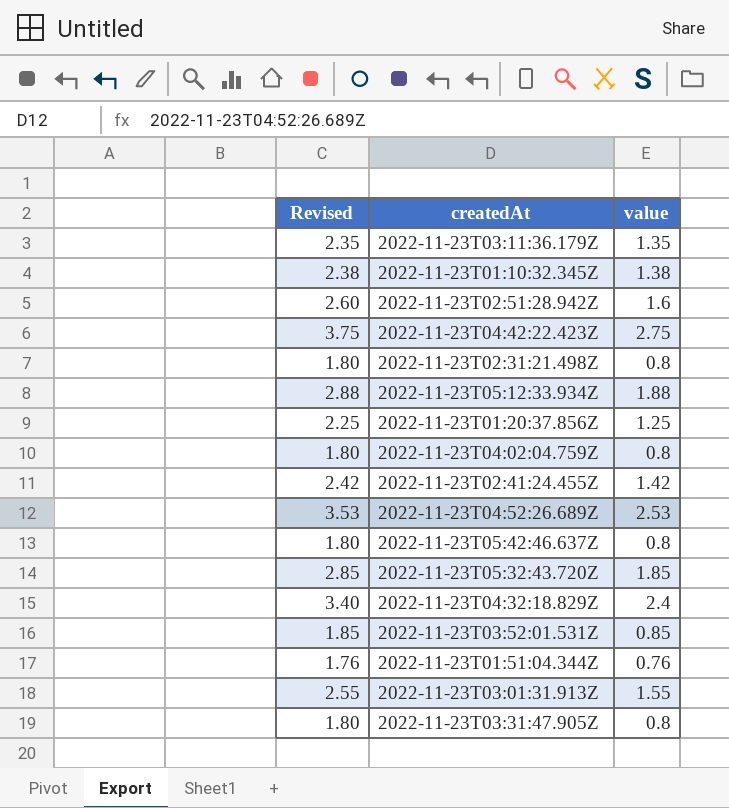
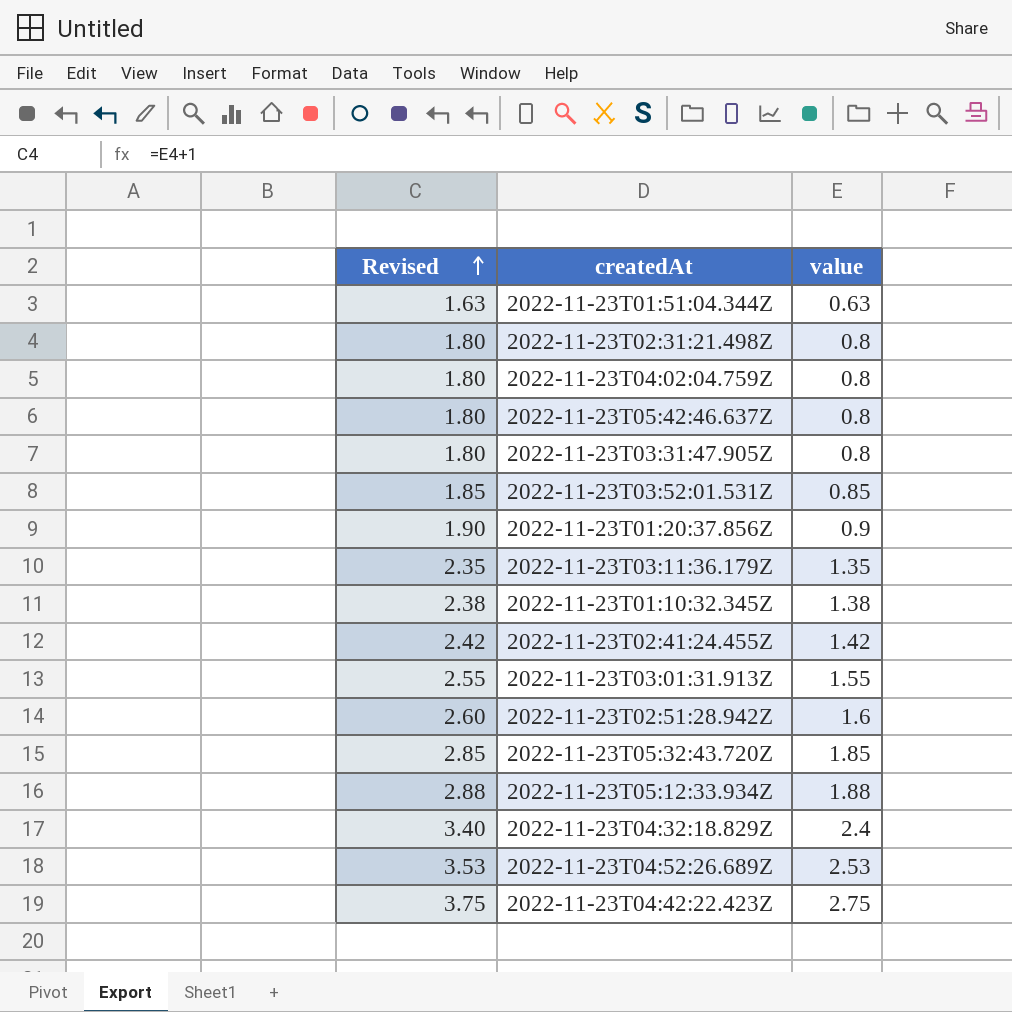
row order: none -> Revised ascending
2022-11-23T01:51:04.344Z | Revised: 1.76 -> 1.63
2022-11-23T01:51:04.344Z | value: 0.76 -> 0.63
2022-11-23T01:20:37.856Z | Revised: 2.25 -> 1.90
2022-11-23T01:20:37.856Z | value: 1.25 -> 0.9

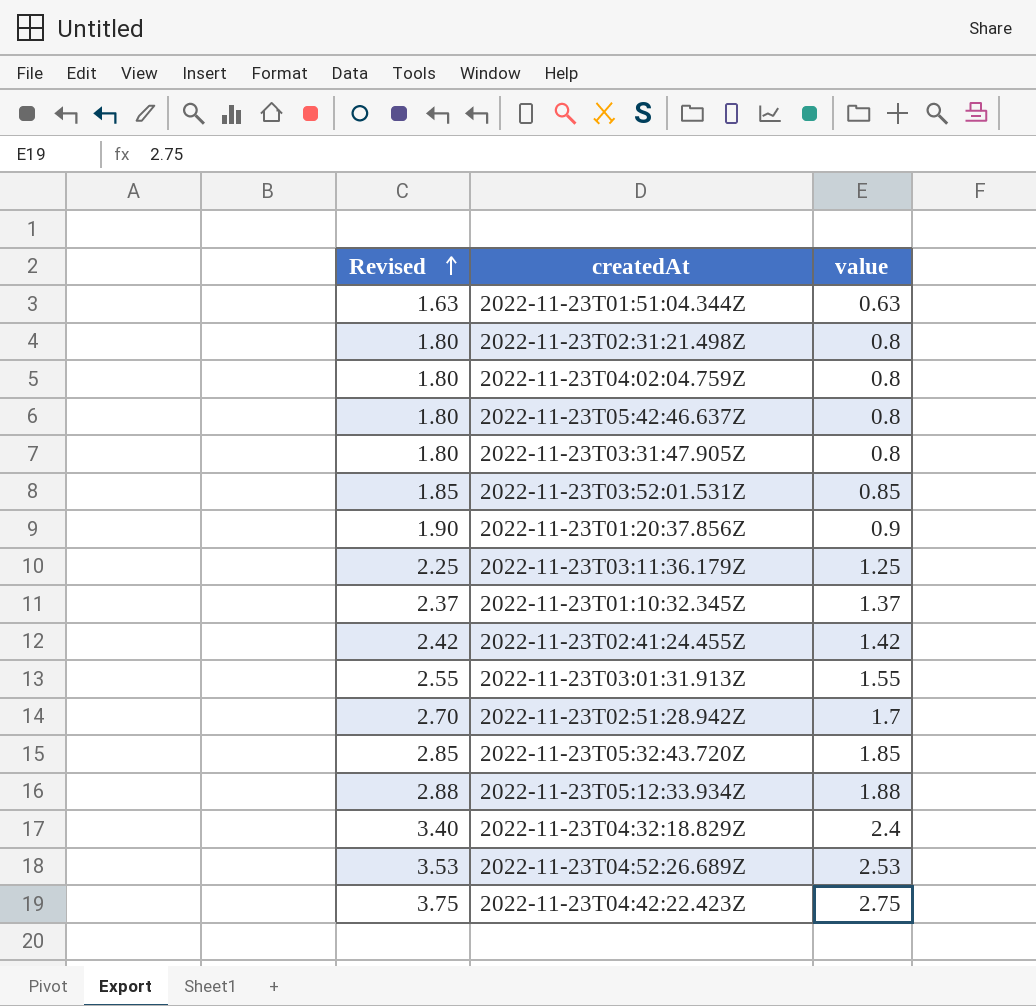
2022-11-23T03:11:36.179Z | Revised: 2.35 -> 2.25
2022-11-23T03:11:36.179Z | value: 1.35 -> 1.25
2022-11-23T01:10:32.345Z | Revised: 2.38 -> 2.37
2022-11-23T01:10:32.345Z | value: 1.38 -> 1.37
2022-11-23T02:51:28.942Z | Revised: 2.60 -> 2.70
2022-11-23T02:51:28.942Z | value: 1.6 -> 1.7

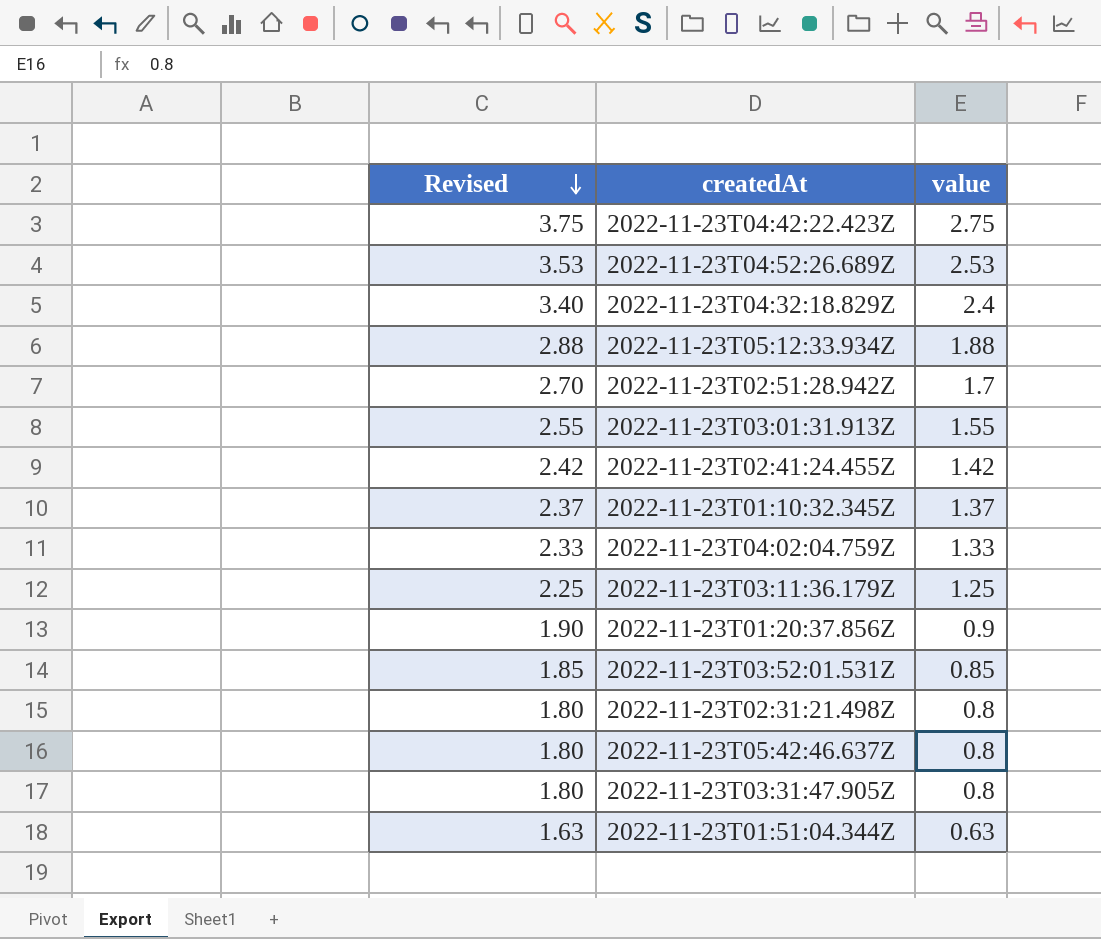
row order: Revised ascending -> Revised descending
row 2022-11-23T05:32:43.720Z: 2.85 | 1.85 -> none
2022-11-23T04:02:04.759Z | Revised: 1.80 -> 2.33
2022-11-23T04:02:04.759Z | value: 0.8 -> 1.33

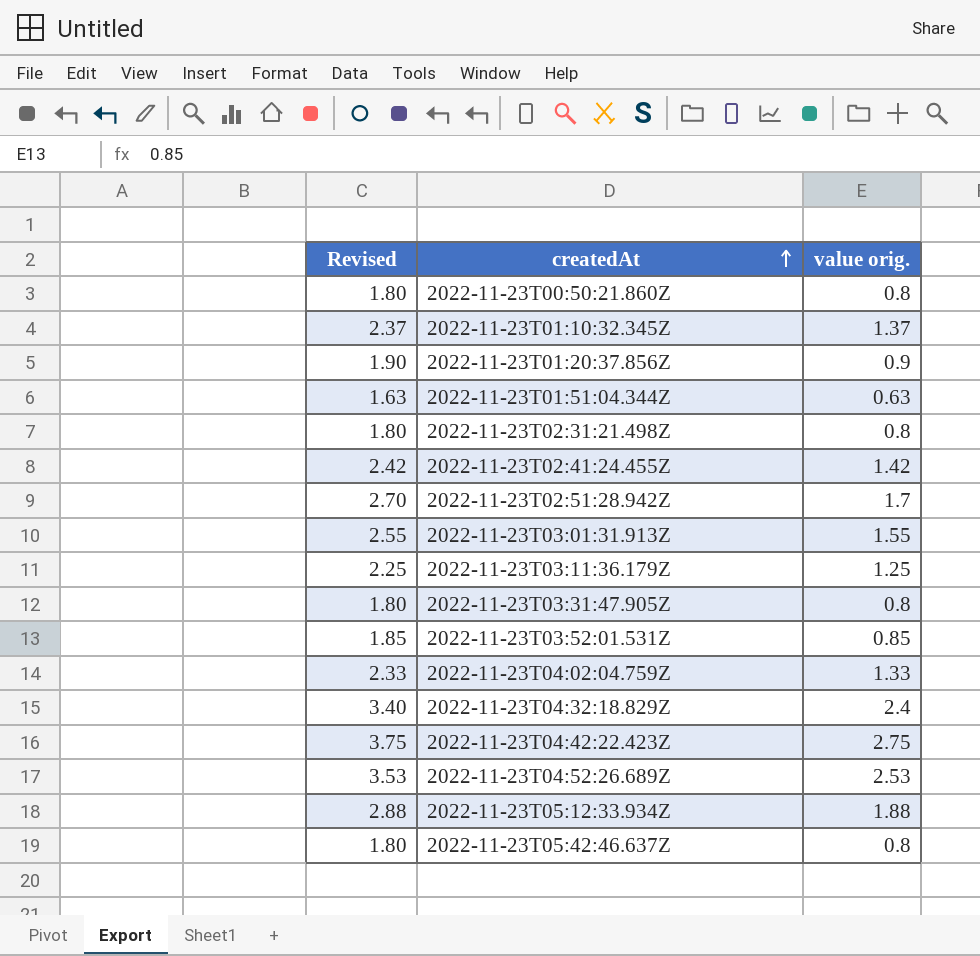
row order: Revised descending -> createdAt ascending
column name: value -> value orig.
row 2022-11-23T00:50:21.860Z: none -> 1.80 | 0.8

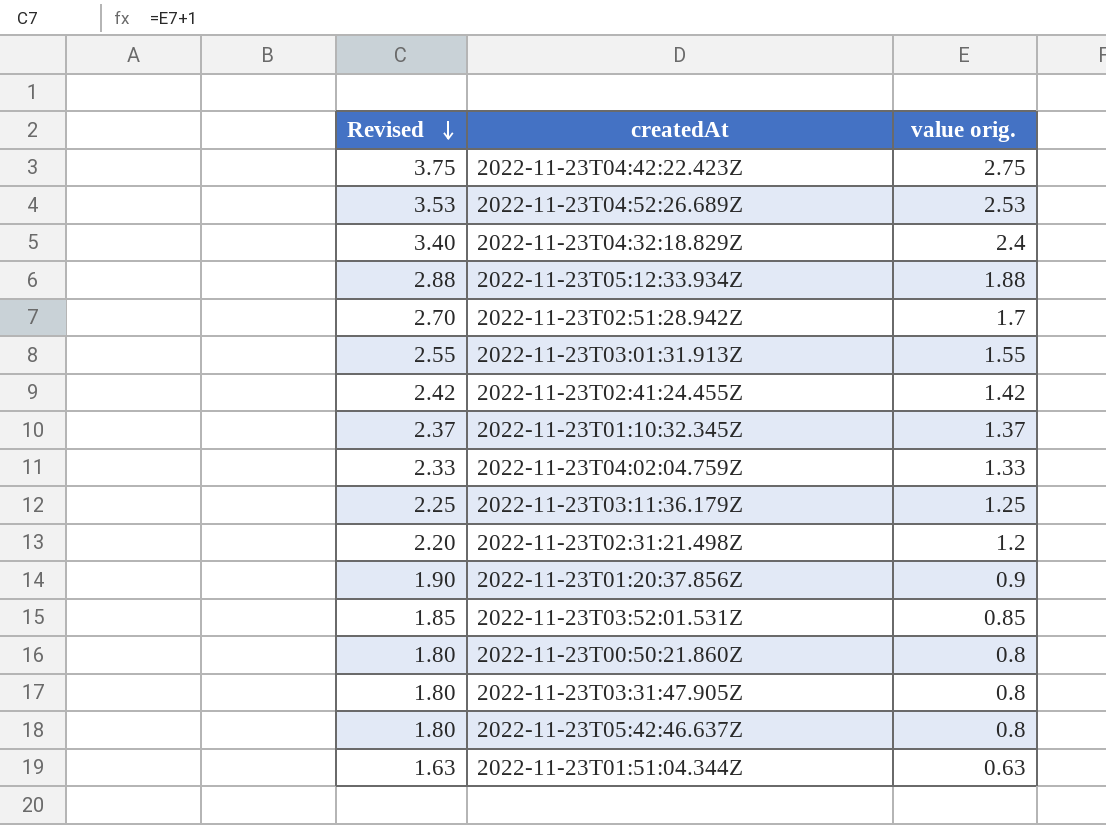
row order: createdAt ascending -> Revised descending
2022-11-23T02:31:21.498Z | Revised: 1.80 -> 2.20
2022-11-23T02:31:21.498Z | value orig.: 0.8 -> 1.2

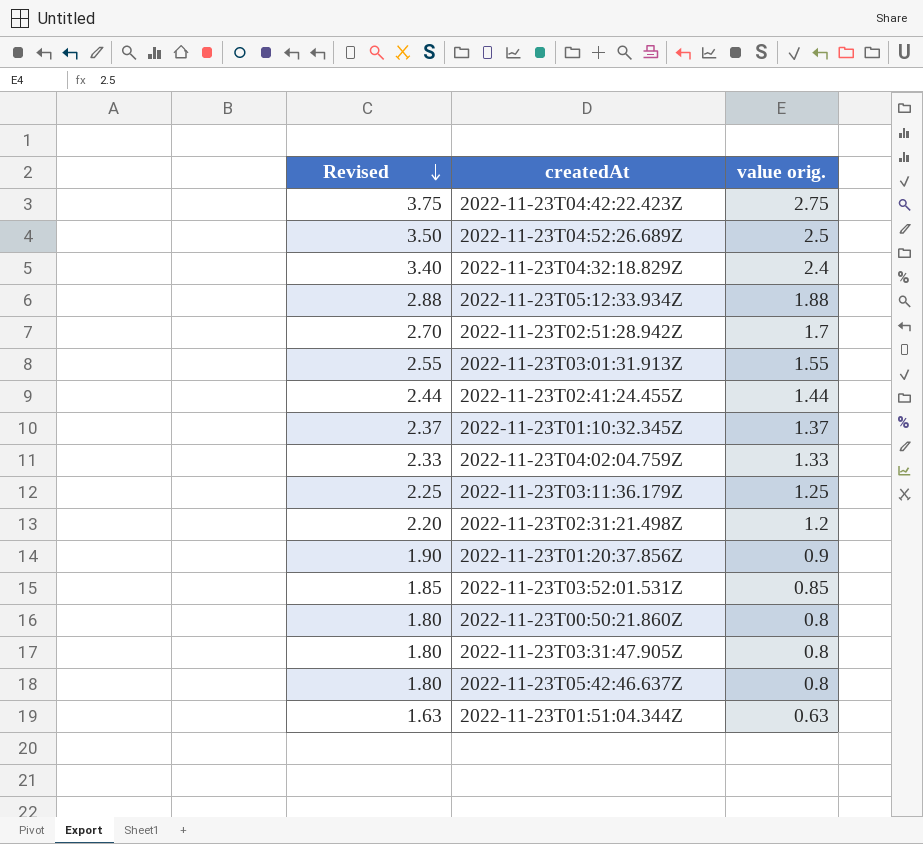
2022-11-23T04:52:26.689Z | Revised: 3.53 -> 3.50
2022-11-23T04:52:26.689Z | value orig.: 2.53 -> 2.5
2022-11-23T02:41:24.455Z | Revised: 2.42 -> 2.44
2022-11-23T02:41:24.455Z | value orig.: 1.42 -> 1.44

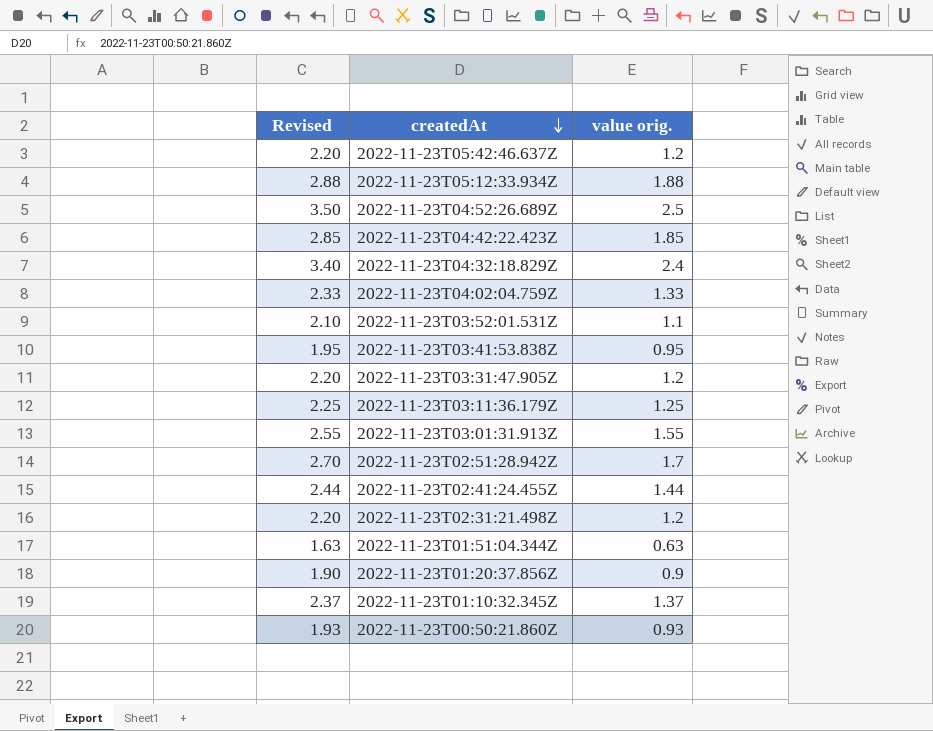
row order: Revised descending -> createdAt descending
2022-11-23T05:42:46.637Z | Revised: 1.80 -> 2.20
2022-11-23T05:42:46.637Z | value orig.: 0.8 -> 1.2
2022-11-23T04:42:22.423Z | Revised: 3.75 -> 2.85
2022-11-23T04:42:22.423Z | value orig.: 2.75 -> 1.85
2022-11-23T03:52:01.531Z | Revised: 1.85 -> 2.10
2022-11-23T03:52:01.531Z | value orig.: 0.85 -> 1.1
row 2022-11-23T03:41:53.838Z: none -> 1.95 | 0.95
2022-11-23T03:31:47.905Z | Revised: 1.80 -> 2.20
2022-11-23T03:31:47.905Z | value orig.: 0.8 -> 1.2
2022-11-23T00:50:21.860Z | Revised: 1.80 -> 1.93
2022-11-23T00:50:21.860Z | value orig.: 0.8 -> 0.93

